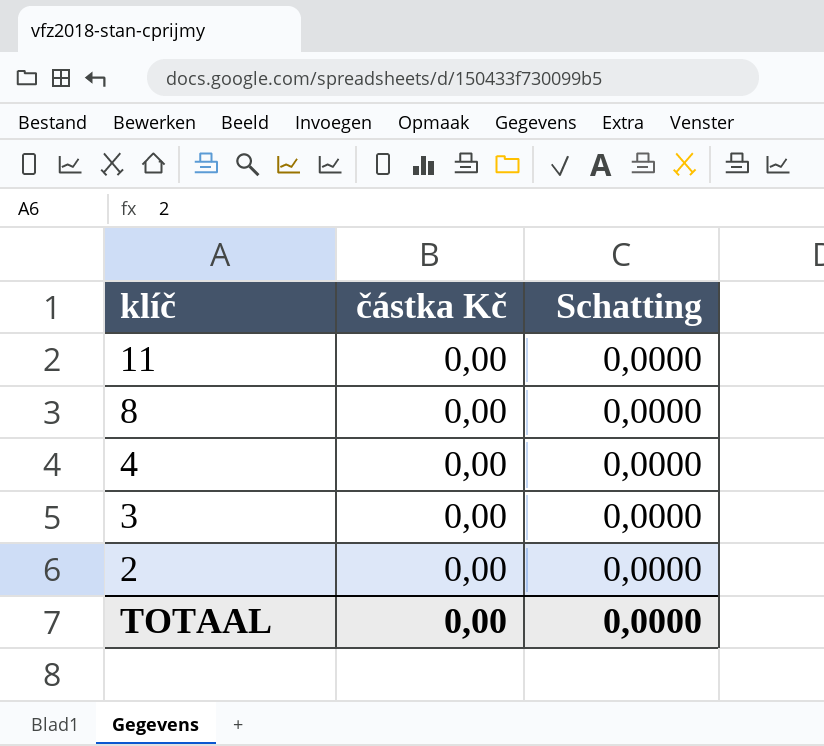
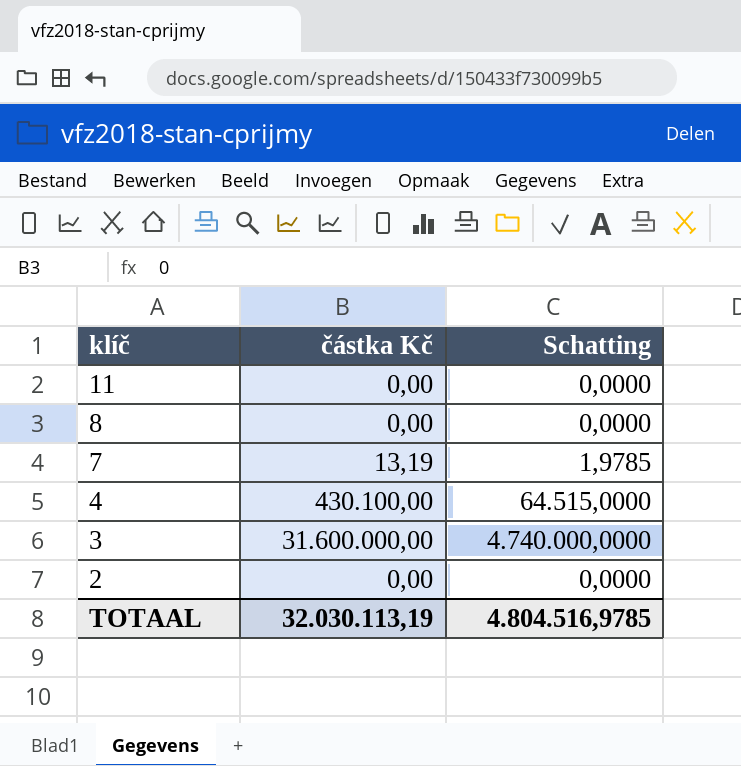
row 7: none -> 13,19 | 1,9785
4 | částka Kč: 0,00 -> 430.100,00
4 | Schatting: 0,0000 -> 64.515,0000
3 | částka Kč: 0,00 -> 31.600.000,00
3 | Schatting: 0,0000 -> 4.740.000,0000
TOTAAL | částka Kč: 0,00 -> 32.030.113,19
TOTAAL | Schatting: 0,0000 -> 4.804.516,9785

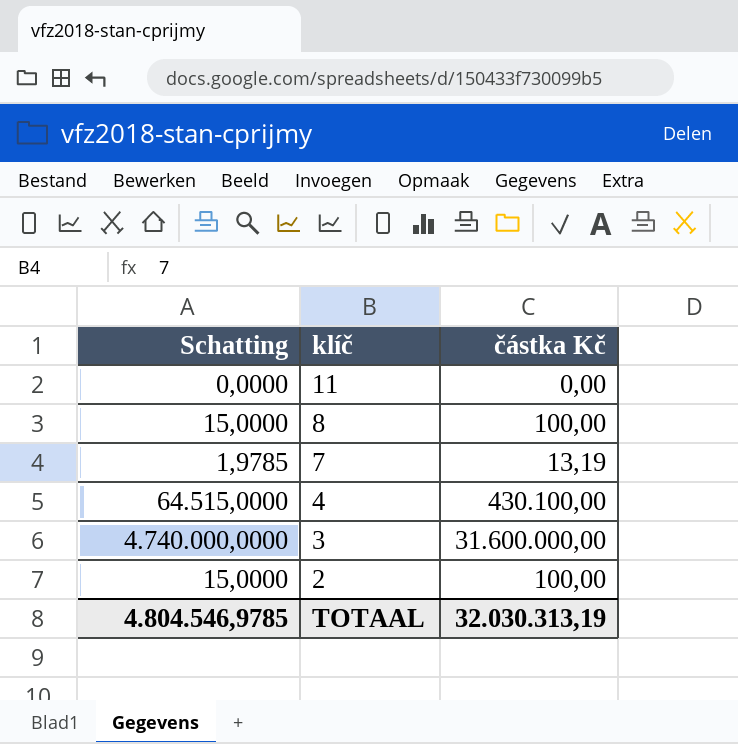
column Schatting | position: 3 -> 1
8 | Schatting: 0,0000 -> 15,0000
8 | částka Kč: 0,00 -> 100,00
2 | Schatting: 0,0000 -> 15,0000
2 | částka Kč: 0,00 -> 100,00
TOTAAL | Schatting: 4.804.516,9785 -> 4.804.546,9785
TOTAAL | částka Kč: 32.030.113,19 -> 32.030.313,19

